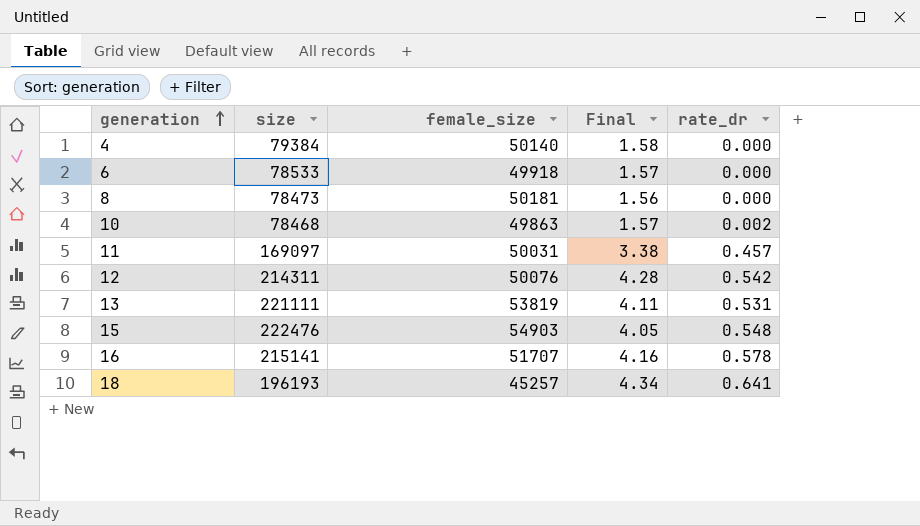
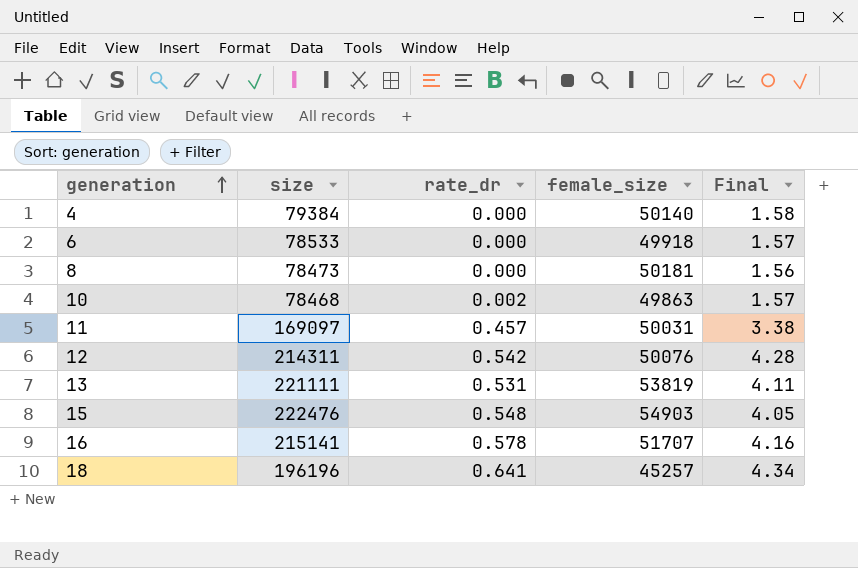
column rate_dr | position: 5 -> 3
18 | size: 196193 -> 196196

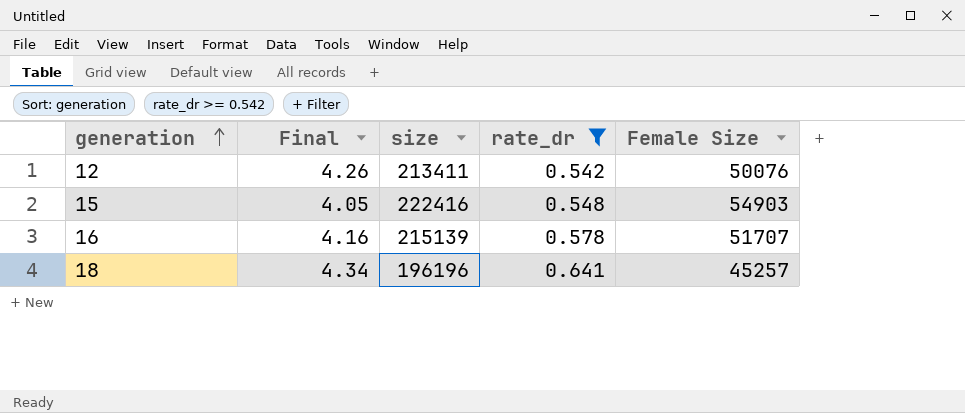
filter: none -> rate_dr >= 0.542
column Final | position: 5 -> 2
column name: female_size -> Female Size
12 | Final: 4.28 -> 4.26
12 | size: 214311 -> 213411
15 | size: 222476 -> 222416
16 | size: 215141 -> 215139

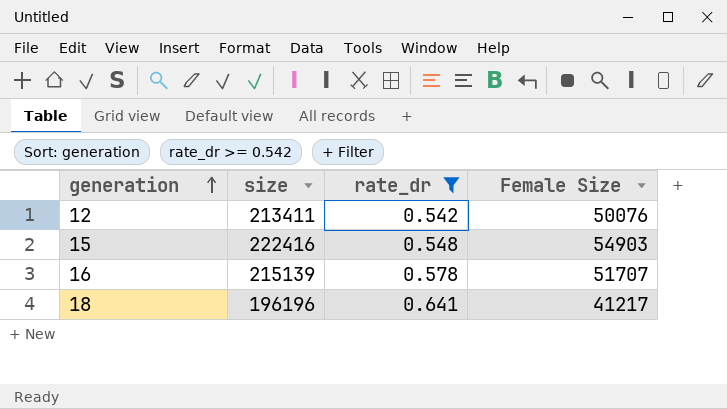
column Final | formula: [size] / [Female Size] -> none
18 | Female Size: 45257 -> 41217

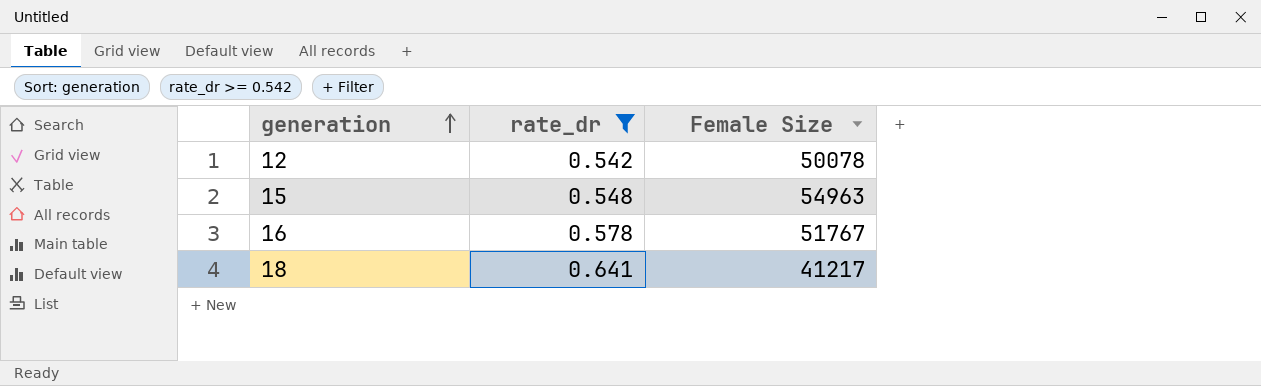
column size | position: 2 -> none
12 | Female Size: 50076 -> 50078
15 | Female Size: 54903 -> 54963
16 | Female Size: 51707 -> 51767

